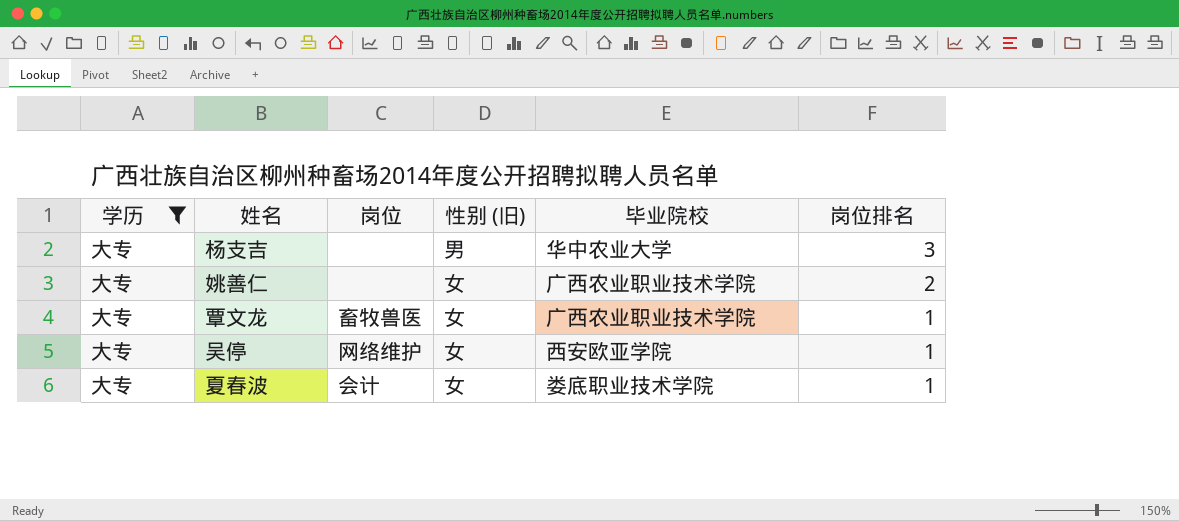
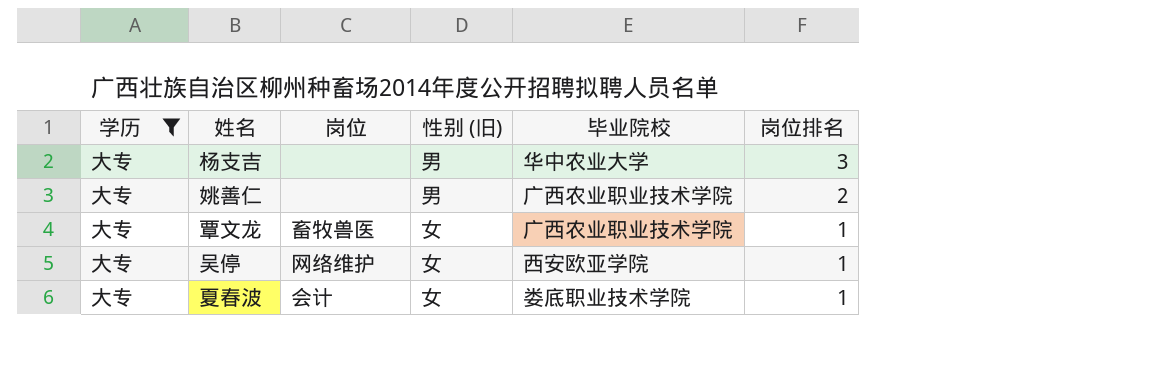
姚善仁 | 性别 (旧): 女 -> 男

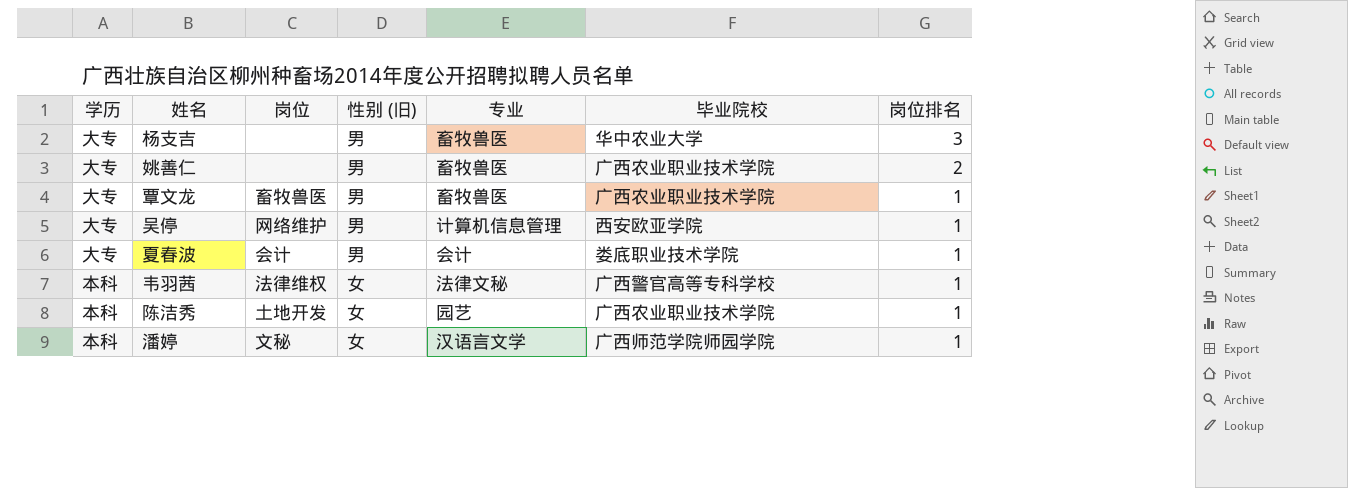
filter: 学历 = 大专 -> none
column 专业 | position: none -> 5
覃文龙 | 性别 (旧): 女 -> 男
吴停 | 性别 (旧): 女 -> 男
夏春波 | 性别 (旧): 女 -> 男

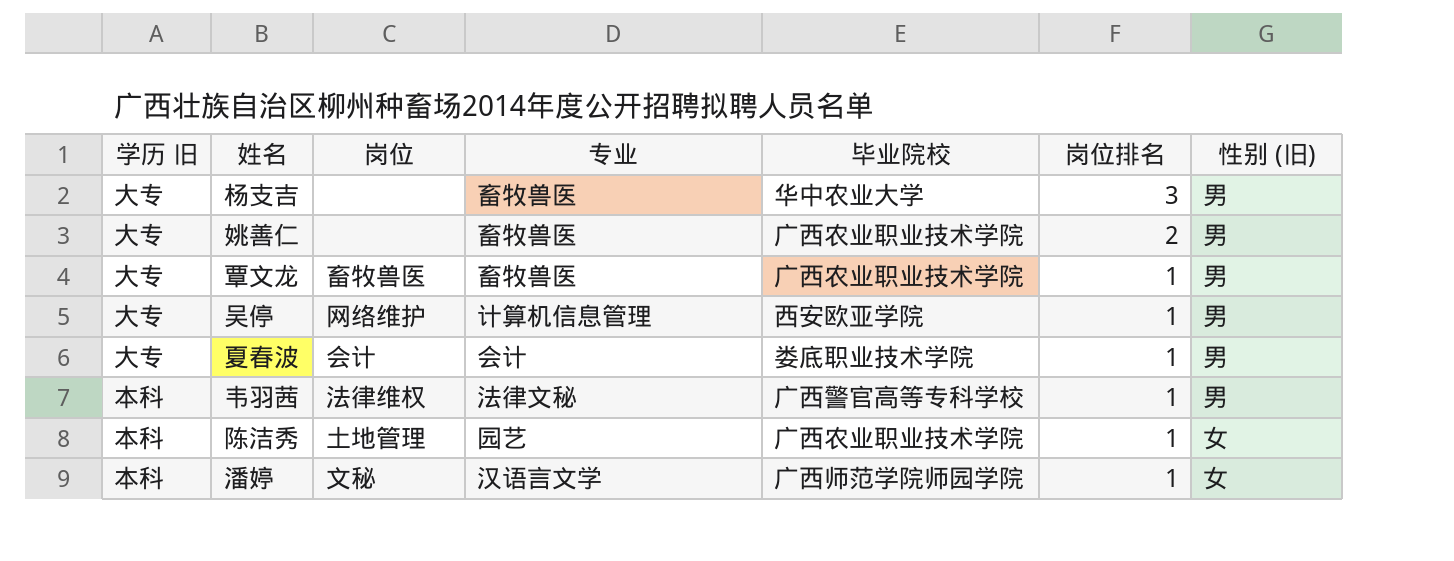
column name: 学历 -> 学历 旧
column 性别 (旧) | position: 4 -> 7
韦羽茜 | 性别 (旧): 女 -> 男
陈洁秀 | 岗位: 土地开发 -> 土地管理

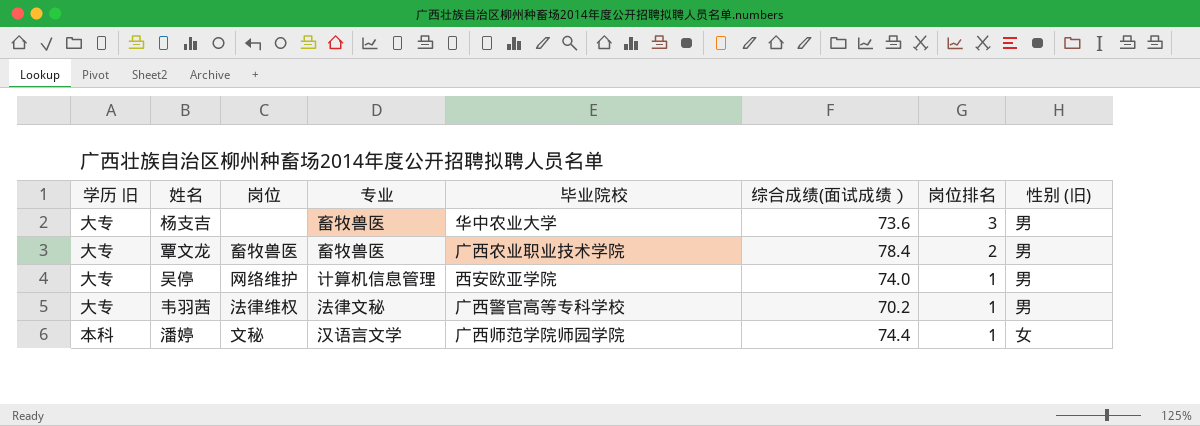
column 综合成绩(面试成绩） | position: none -> 6
row 姚善仁: 大专 | none | 畜牧兽医 | 广西农业职业技术学院 | 2 | 男 -> none
row 夏春波: 大专 | 会计 | 会计 | 娄底职业技术学院 | 1 | 男 -> none
row 陈洁秀: 本科 | 土地管理 | 园艺 | 广西农业职业技术学院 | 1 | 女 -> none
覃文龙 | 岗位排名: 1 -> 2
韦羽茜 | 学历 旧: 本科 -> 大专

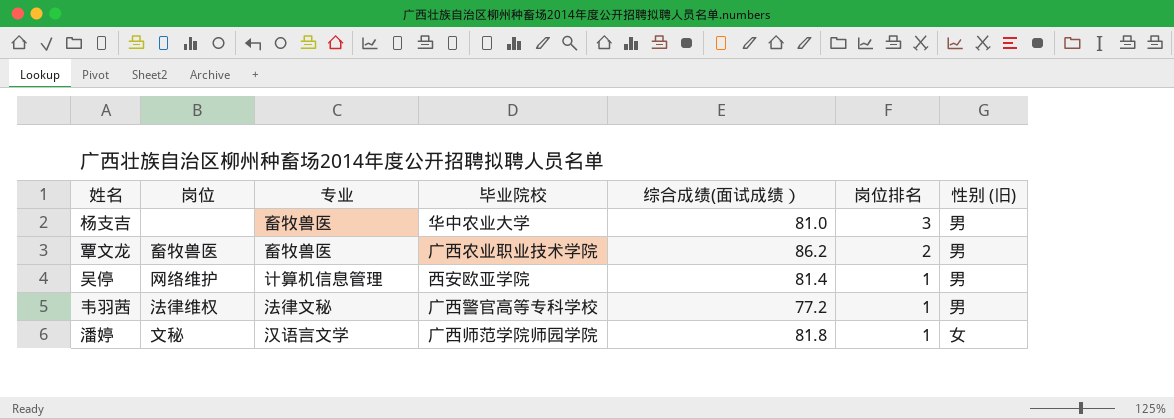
column 学历 旧 | position: 1 -> none
杨支吉 | 综合成绩(面试成绩）: 73.6 -> 81.0
覃文龙 | 综合成绩(面试成绩）: 78.4 -> 86.2
吴停 | 综合成绩(面试成绩）: 74.0 -> 81.4
韦羽茜 | 综合成绩(面试成绩）: 70.2 -> 77.2
潘婷 | 综合成绩(面试成绩）: 74.4 -> 81.8

